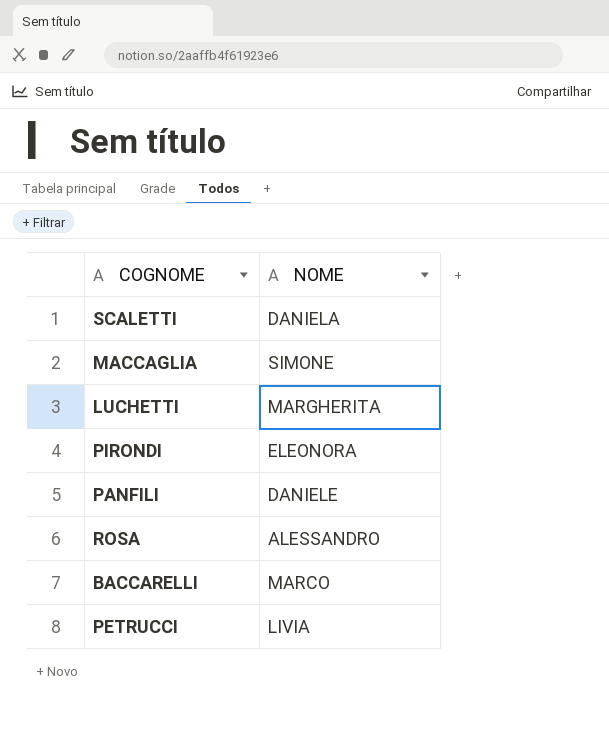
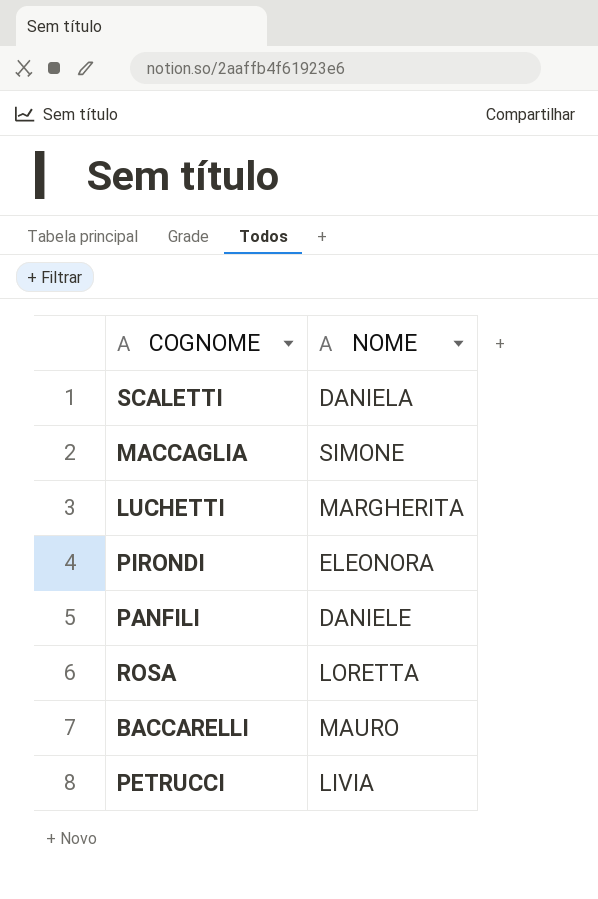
ROSA | NOME: ALESSANDRO -> LORETTA
BACCARELLI | NOME: MARCO -> MAURO

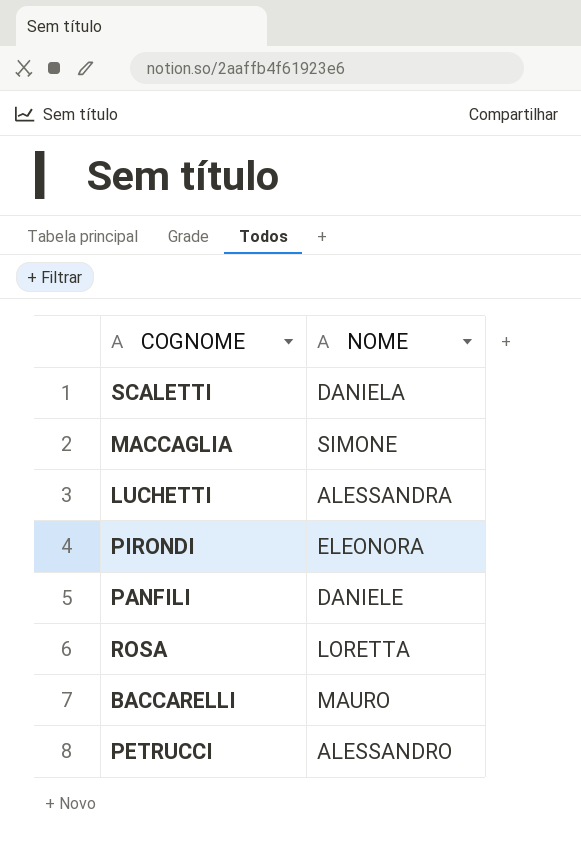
LUCHETTI | NOME: MARGHERITA -> ALESSANDRA
PETRUCCI | NOME: LIVIA -> ALESSANDRO

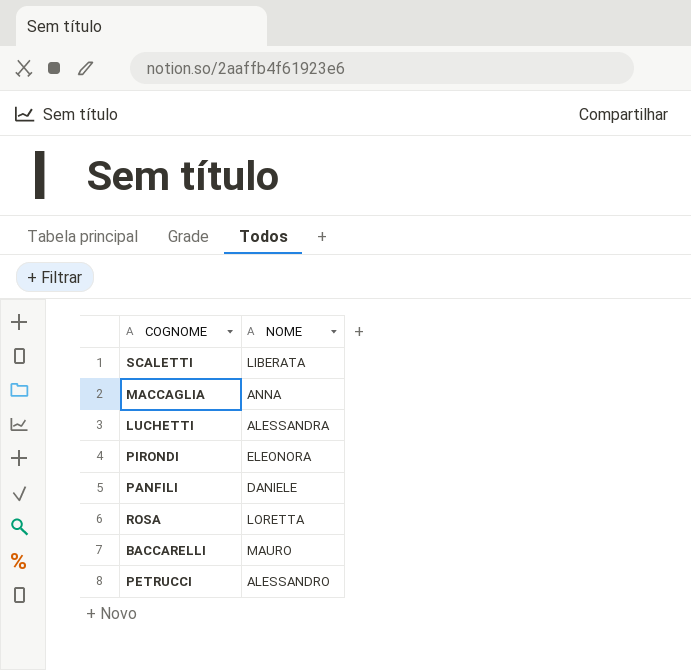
SCALETTI | NOME: DANIELA -> LIBERATA
MACCAGLIA | NOME: SIMONE -> ANNA

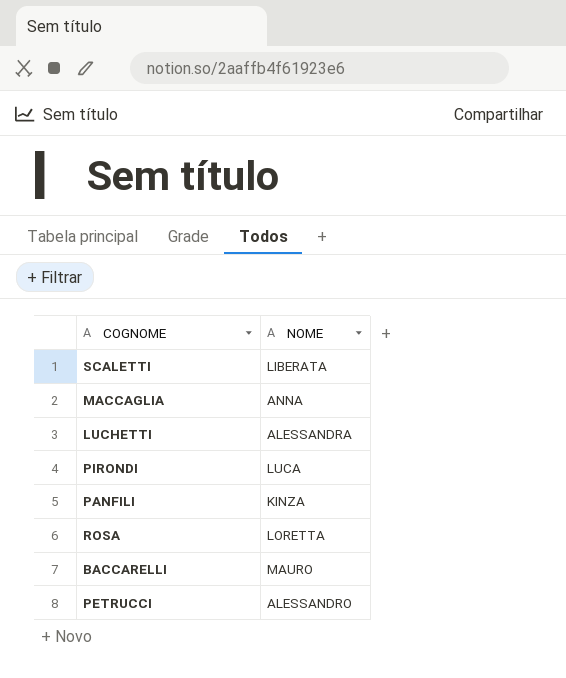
PIRONDI | NOME: ELEONORA -> LUCA
PANFILI | NOME: DANIELE -> KINZA

